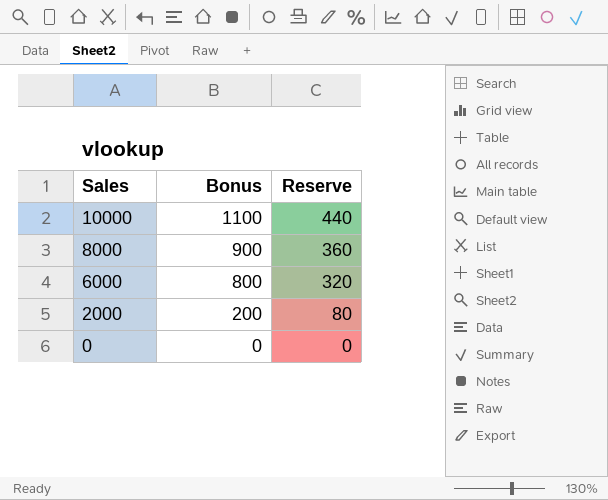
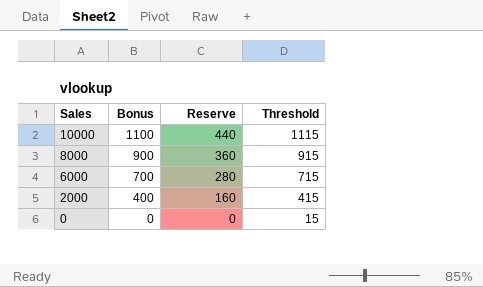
column Threshold | formula: none -> [Bonus] + 15
6000 | Bonus: 800 -> 700
6000 | Reserve: 320 -> 280
2000 | Bonus: 200 -> 400
2000 | Reserve: 80 -> 160

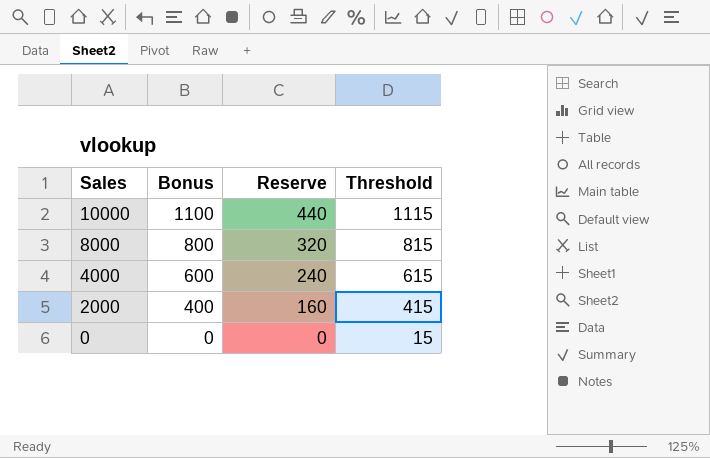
row 6000: 700 | 280 | 715 -> none
8000 | Bonus: 900 -> 800
8000 | Reserve: 360 -> 320
8000 | Threshold: 915 -> 815
row 4000: none -> 600 | 240 | 615

